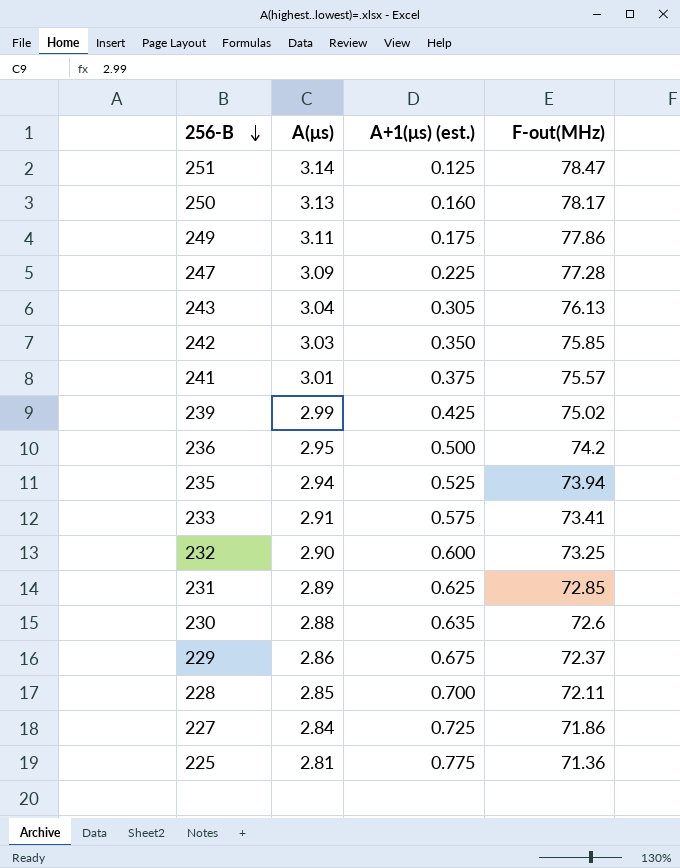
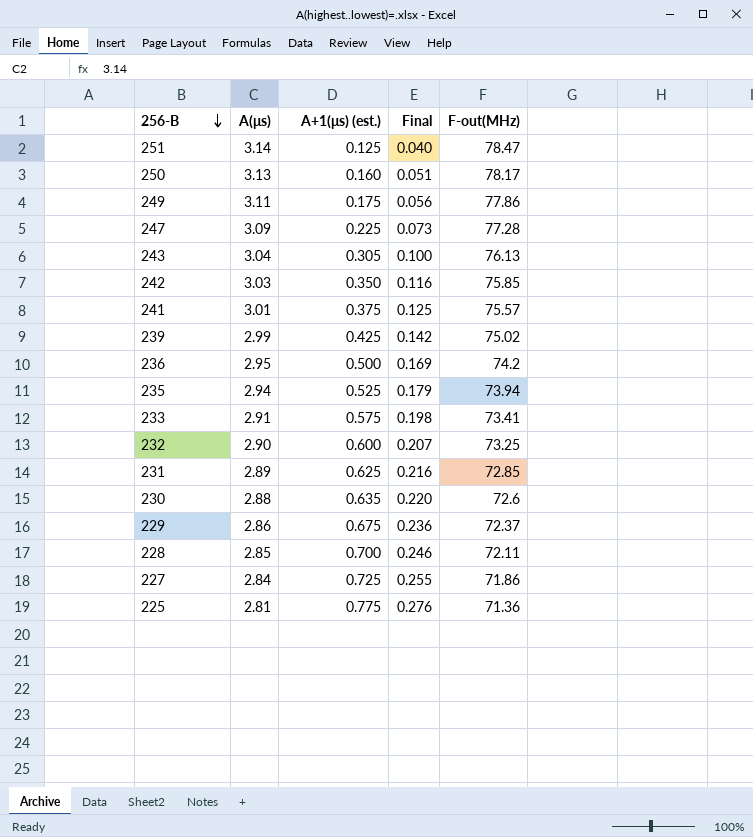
column Final | formula: none -> [A+1(μs) (est.)] / [A(μs)]

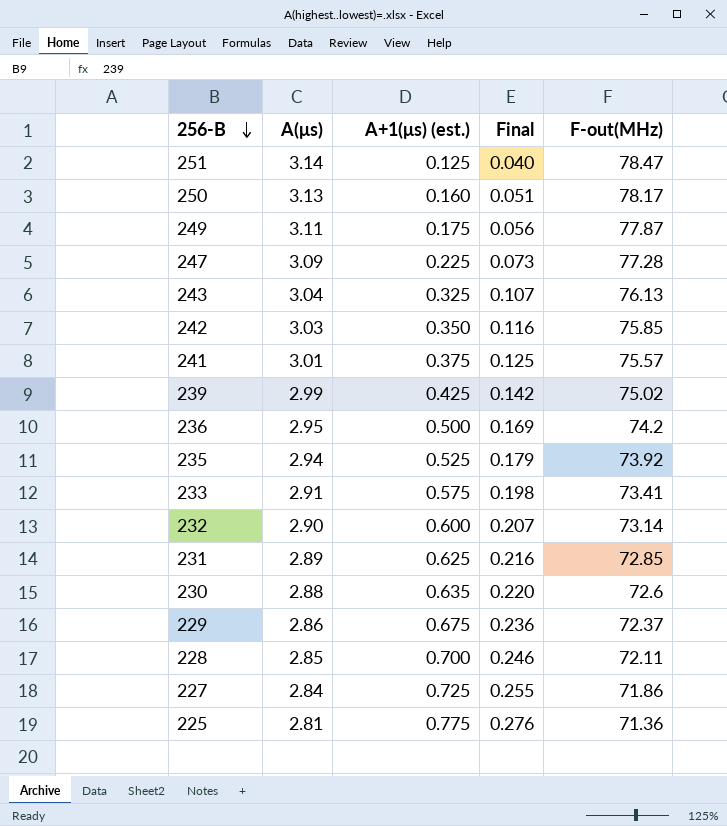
249 | F-out(MHz): 77.86 -> 77.87
243 | A+1(μs) (est.): 0.305 -> 0.325
243 | Final: 0.100 -> 0.107
235 | F-out(MHz): 73.94 -> 73.92
232 | F-out(MHz): 73.25 -> 73.14

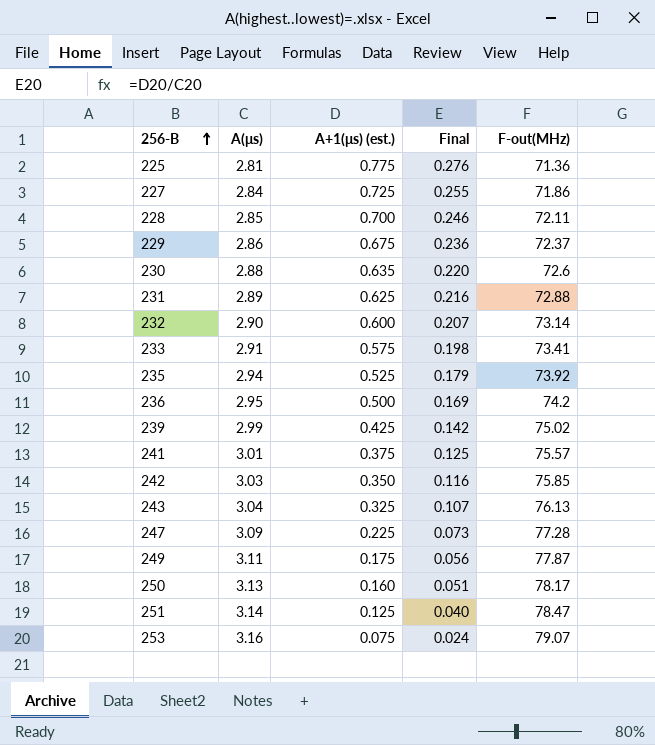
row order: 256-B descending -> 256-B ascending
231 | F-out(MHz): 72.85 -> 72.88
row 253: none -> 3.16 | 0.075 | 0.024 | 79.07

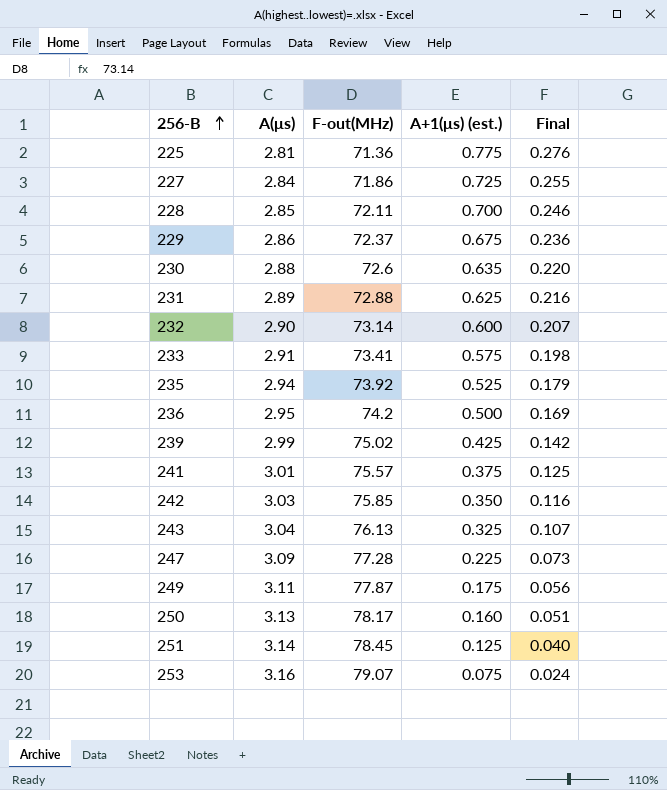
column F-out(MHz) | position: 5 -> 3
251 | F-out(MHz): 78.47 -> 78.45

